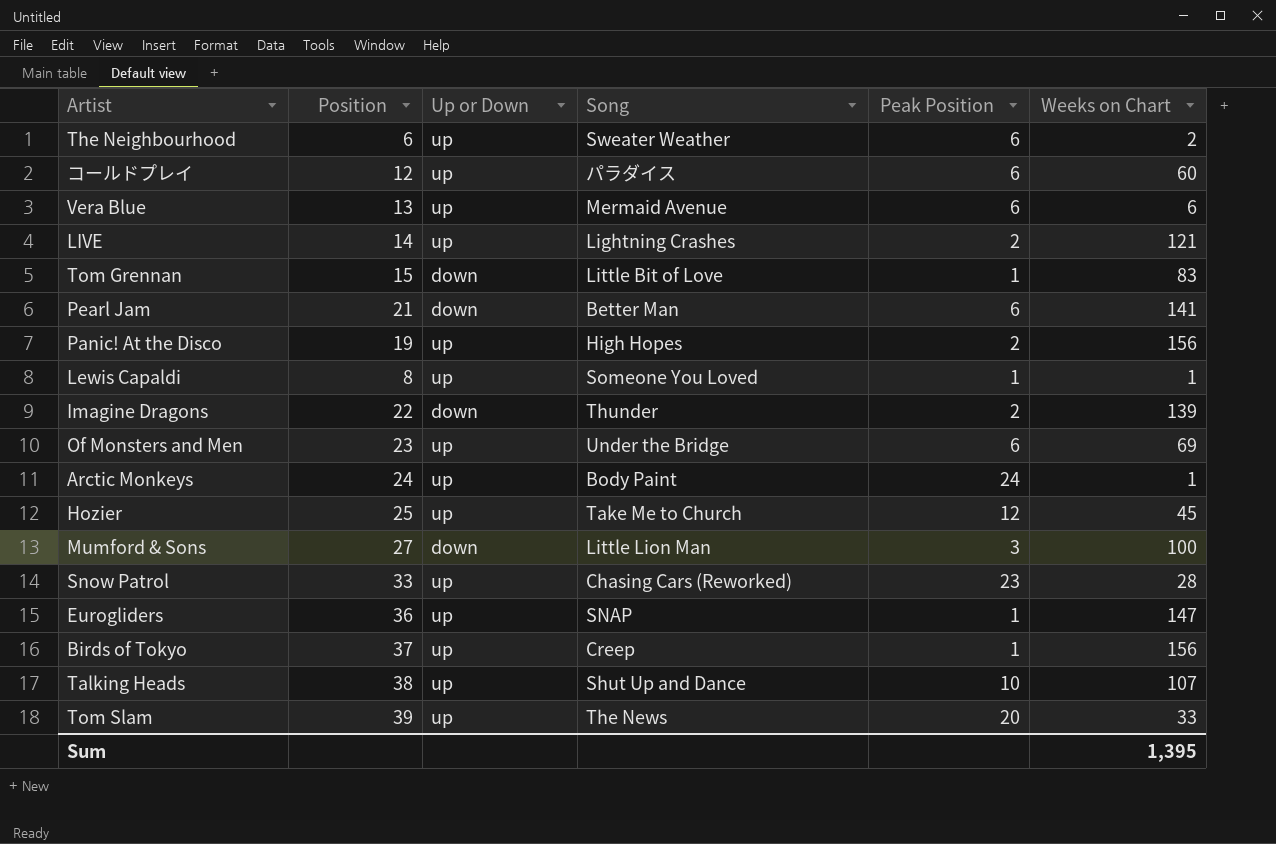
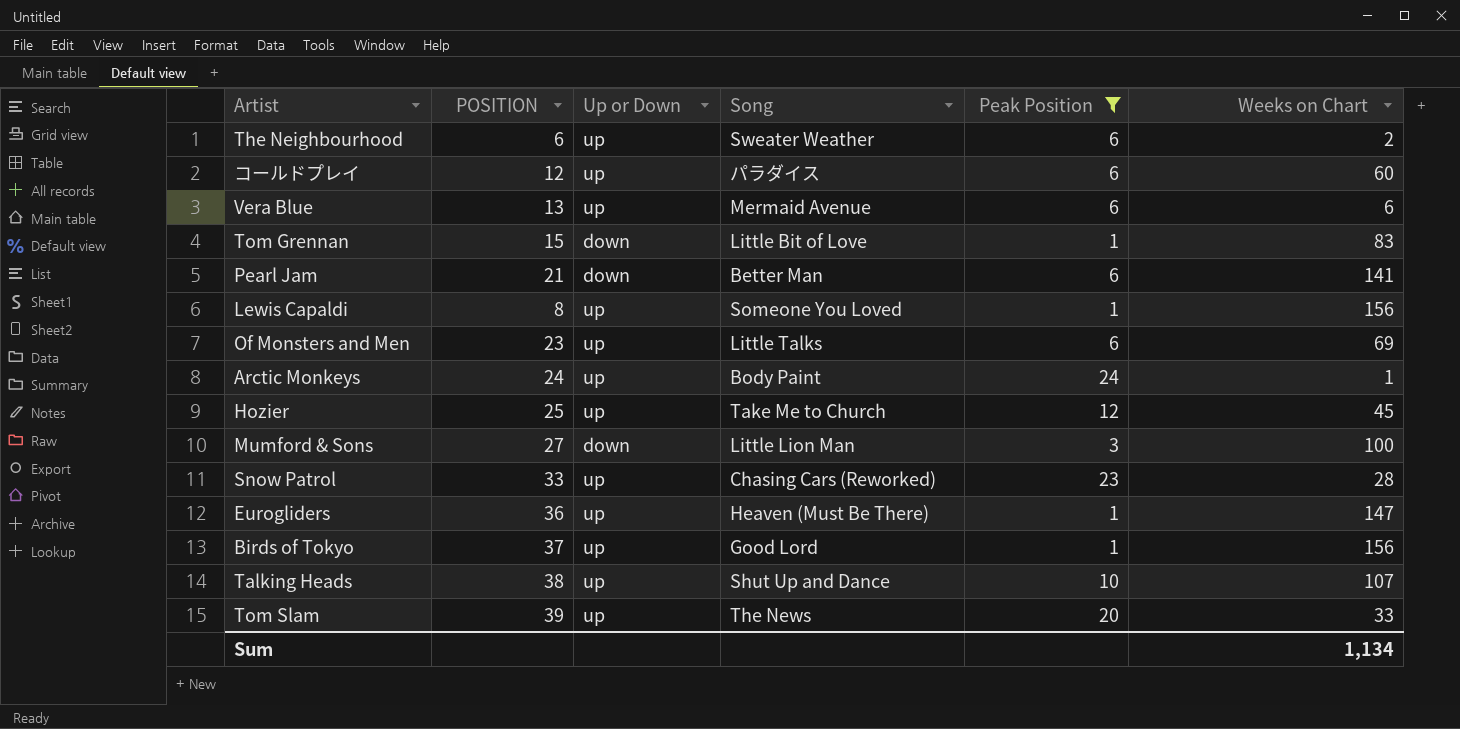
filter: none -> Peak Position != 2
column name: Position -> POSITION
Lewis Capaldi | Weeks on Chart: 1 -> 156
Of Monsters and Men | Song: Under the Bridge -> Little Talks
Eurogliders | Song: SNAP -> Heaven (Must Be There)
Birds of Tokyo | Song: Creep -> Good Lord
Sum | Weeks on Chart: 1,395 -> 1,134

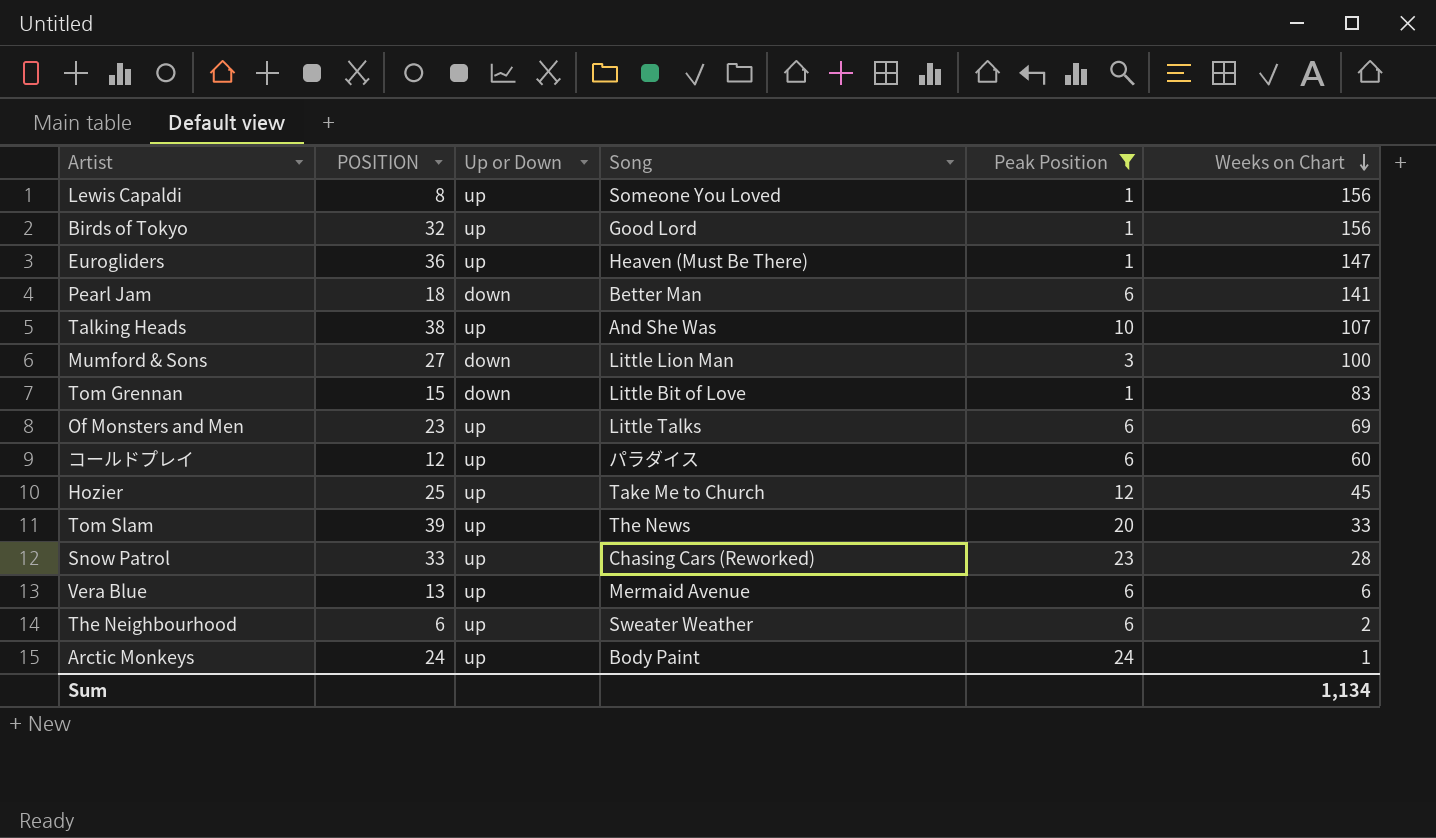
row order: none -> Weeks on Chart descending
Birds of Tokyo | POSITION: 37 -> 32
Pearl Jam | POSITION: 21 -> 18
Talking Heads | Song: Shut Up and Dance -> And She Was

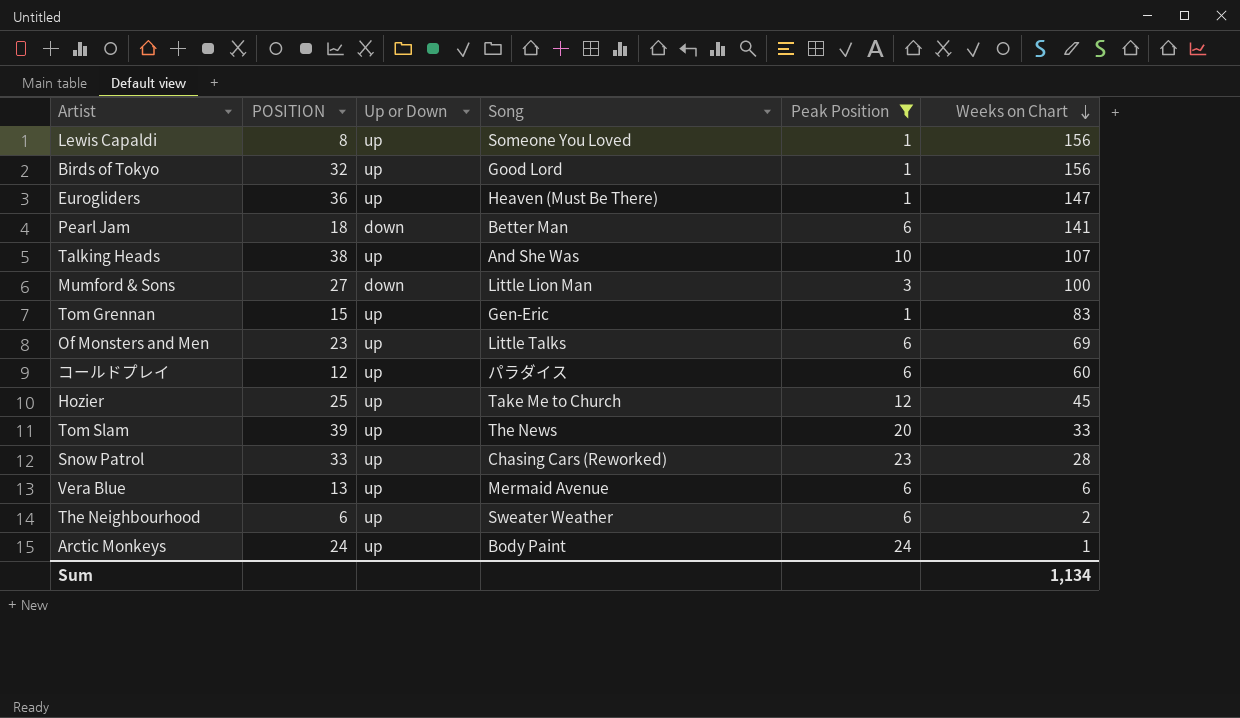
Tom Grennan | Up or Down: down -> up
Tom Grennan | Song: Little Bit of Love -> Gen-Eric

